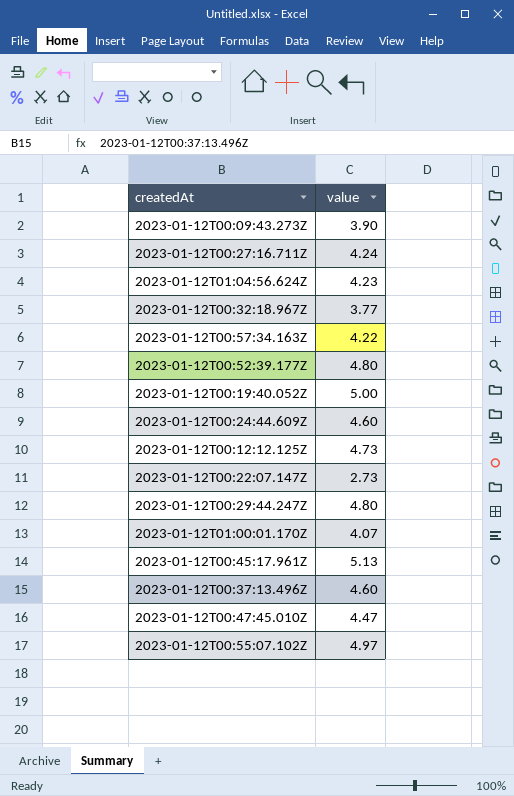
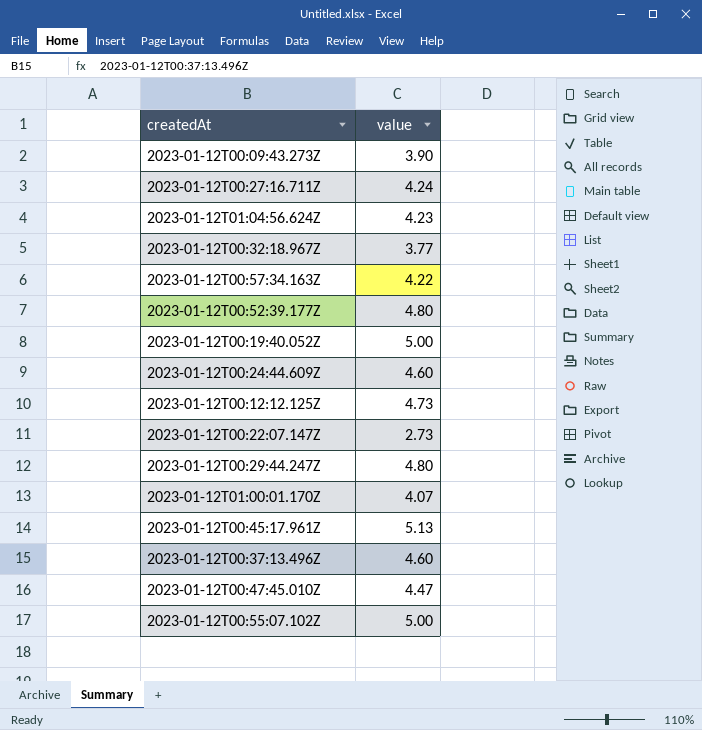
2023-01-12T00:55:07.102Z | value: 4.97 -> 5.00

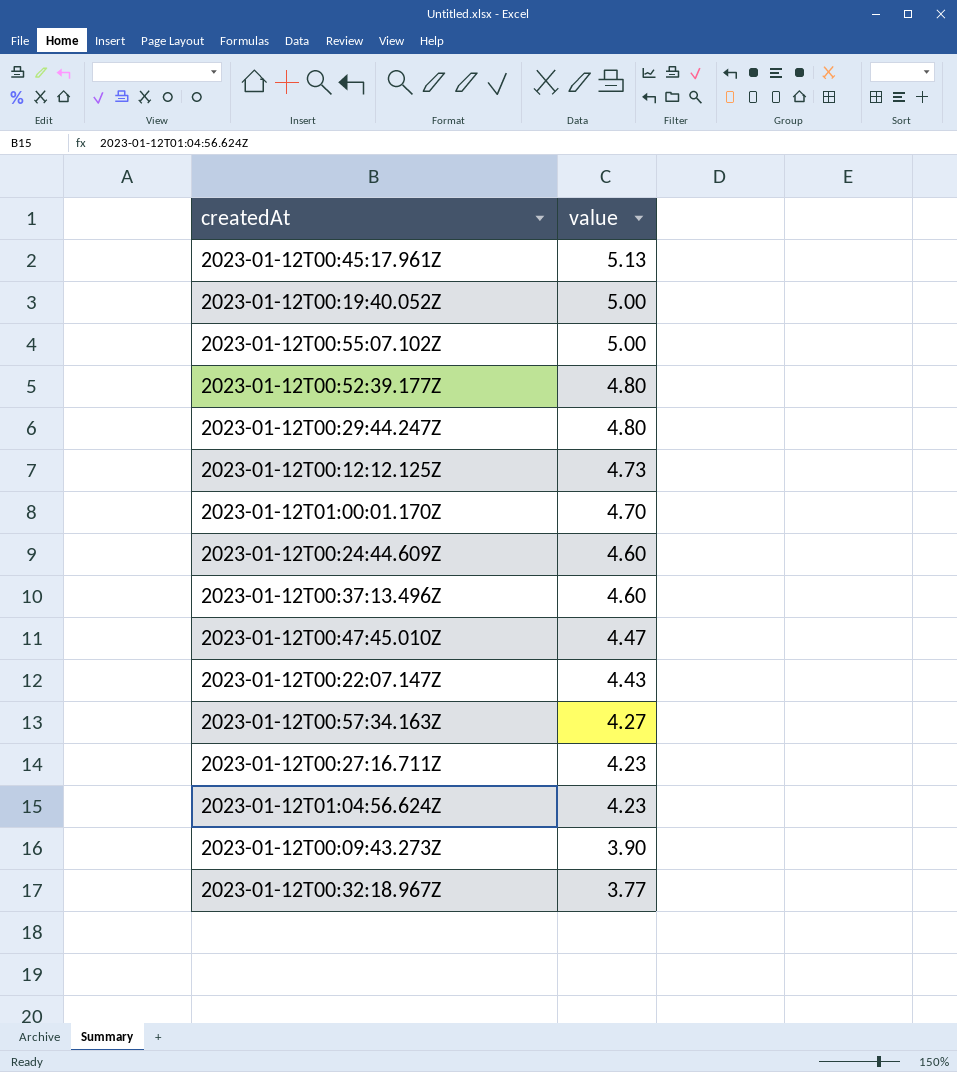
row order: none -> value descending
2023-01-12T01:00:01.170Z | value: 4.07 -> 4.70
2023-01-12T00:22:07.147Z | value: 2.73 -> 4.43
2023-01-12T00:57:34.163Z | value: 4.22 -> 4.27
2023-01-12T00:27:16.711Z | value: 4.24 -> 4.23

